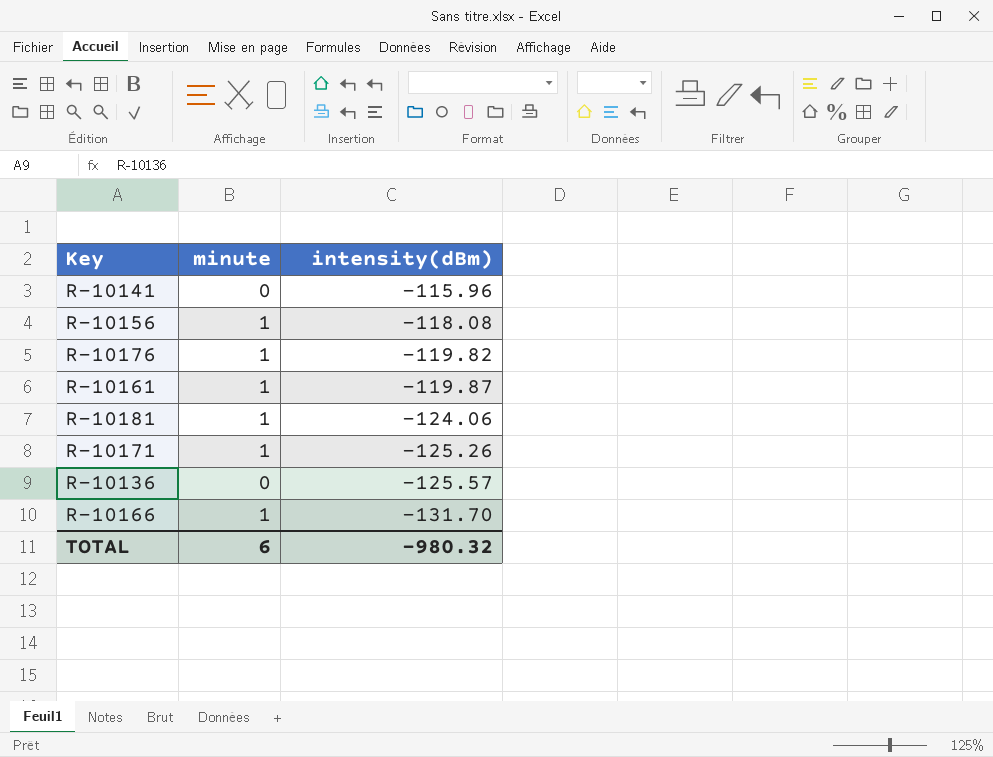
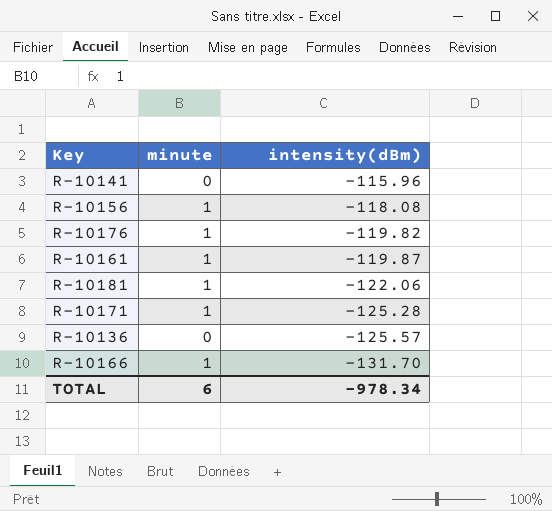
R-10181 | intensity(dBm): -124.06 -> -122.06
R-10171 | intensity(dBm): -125.26 -> -125.28
TOTAL | intensity(dBm): -980.32 -> -978.34

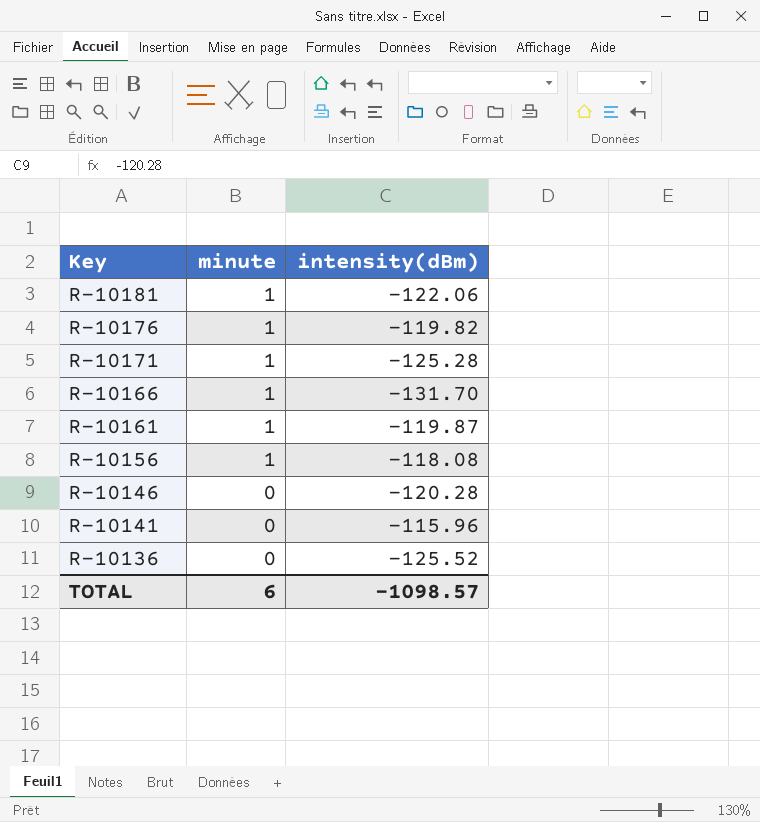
row order: intensity(dBm) descending -> Key descending
row R-10146: none -> 0 | -120.28
R-10136 | intensity(dBm): -125.57 -> -125.52
TOTAL | intensity(dBm): -978.34 -> -1098.57

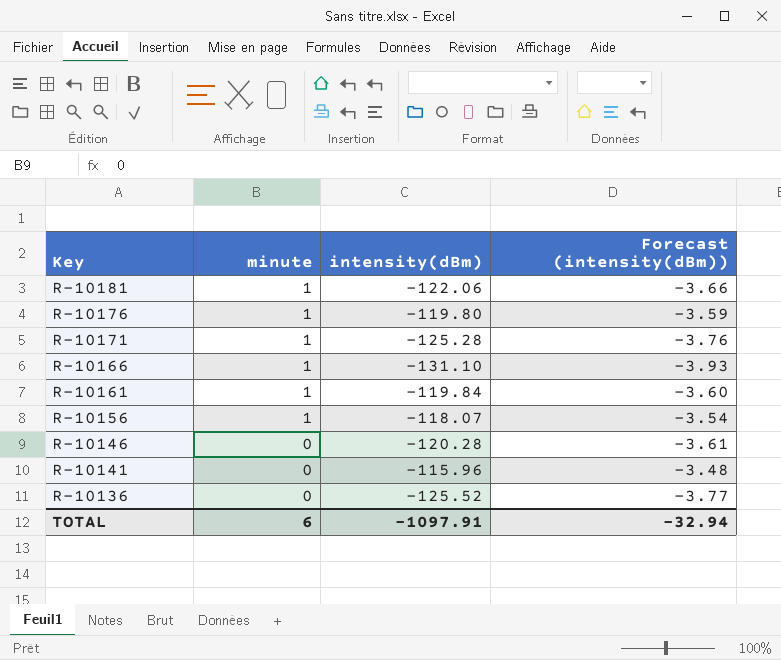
column Forecast (intensity(dBm)) | formula: none -> [intensity(dBm)] * 0.03
R-10176 | intensity(dBm): -119.82 -> -119.80
R-10166 | intensity(dBm): -131.70 -> -131.10
R-10161 | intensity(dBm): -119.87 -> -119.84
R-10156 | intensity(dBm): -118.08 -> -118.07
TOTAL | intensity(dBm): -1098.57 -> -1097.91

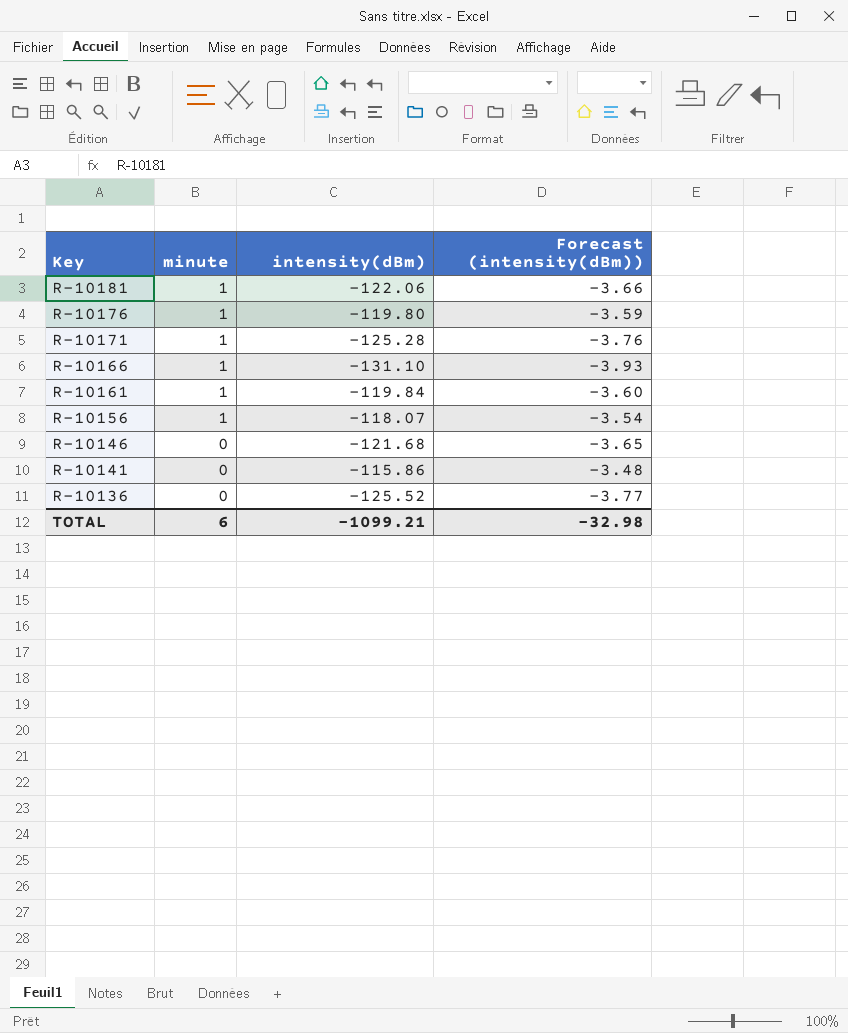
R-10146 | intensity(dBm): -120.28 -> -121.68
R-10146 | Forecast (intensity(dBm)): -3.61 -> -3.65
R-10141 | intensity(dBm): -115.96 -> -115.86
TOTAL | intensity(dBm): -1097.91 -> -1099.21
TOTAL | Forecast (intensity(dBm)): -32.94 -> -32.98

